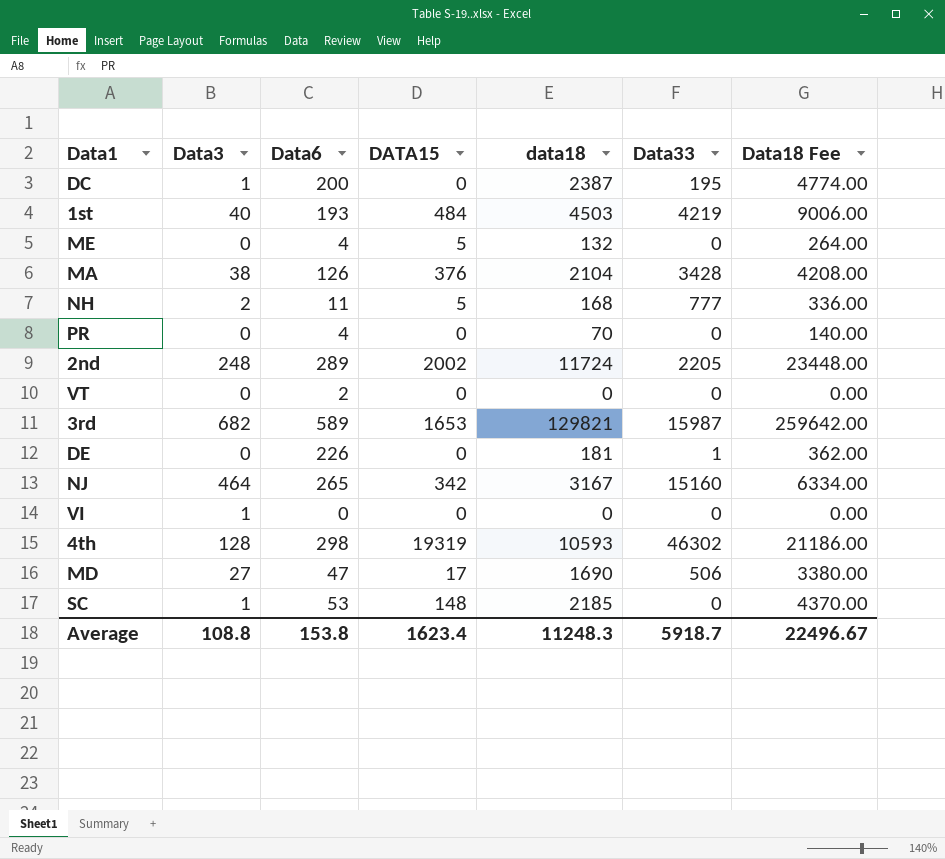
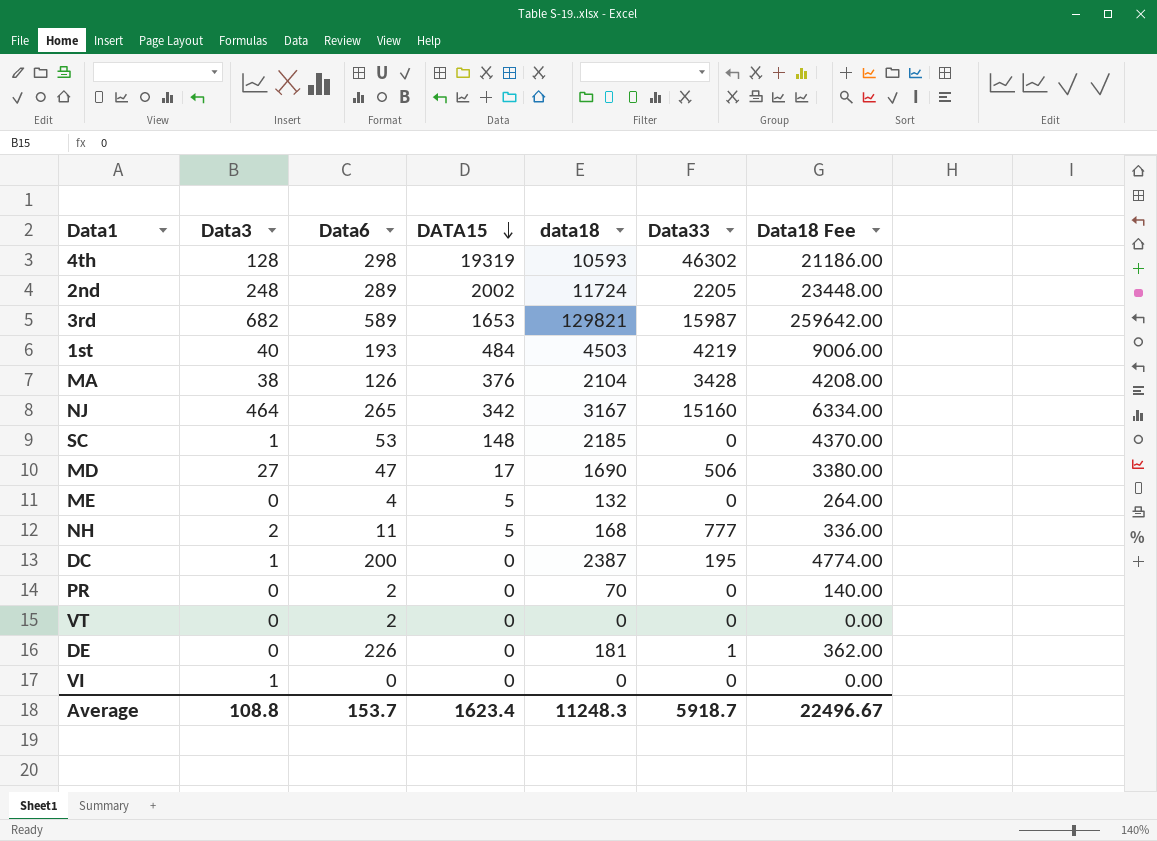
row order: none -> DATA15 descending
PR | Data6: 4 -> 2
Average | Data6: 153.8 -> 153.7

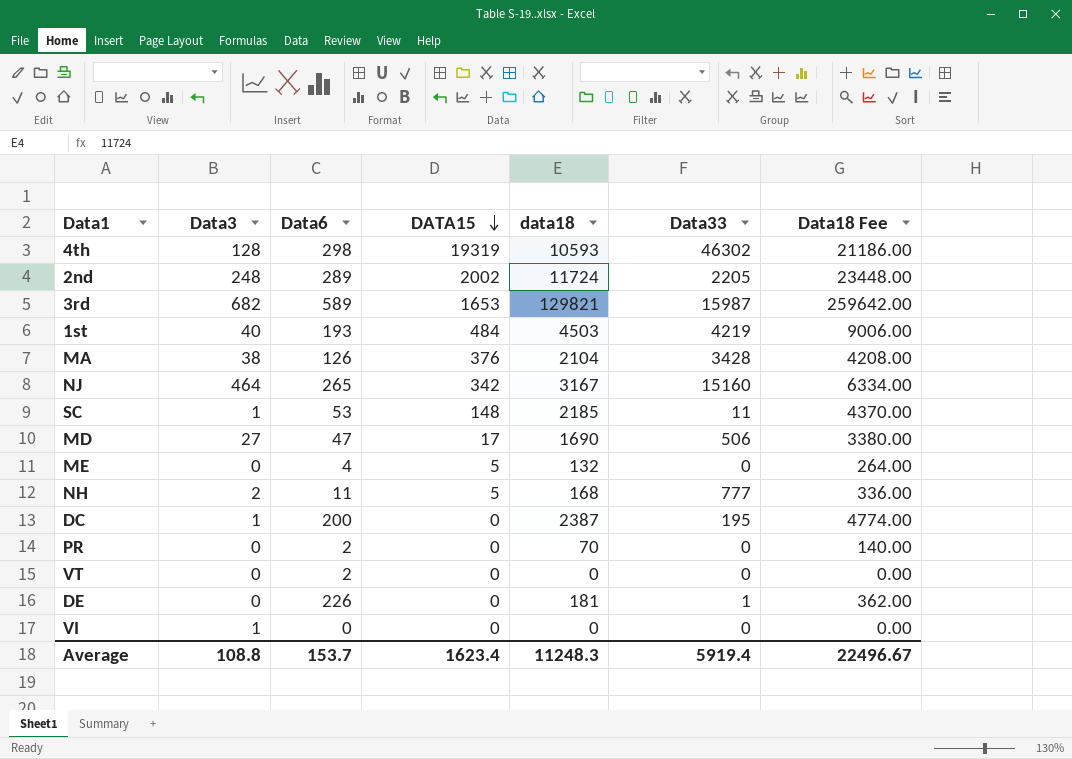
SC | Data33: 0 -> 11
Average | Data33: 5918.7 -> 5919.4

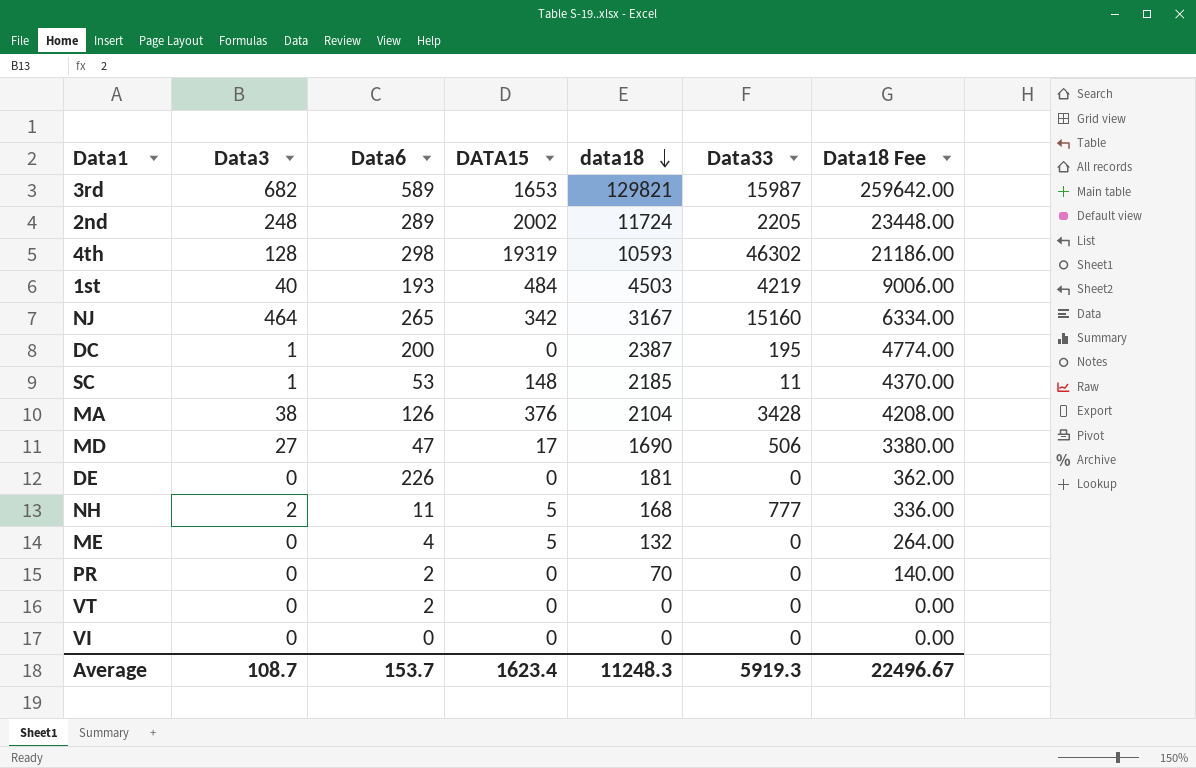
row order: DATA15 descending -> data18 descending
DE | Data33: 1 -> 0
VI | Data3: 1 -> 0
Average | Data3: 108.8 -> 108.7
Average | Data33: 5919.4 -> 5919.3

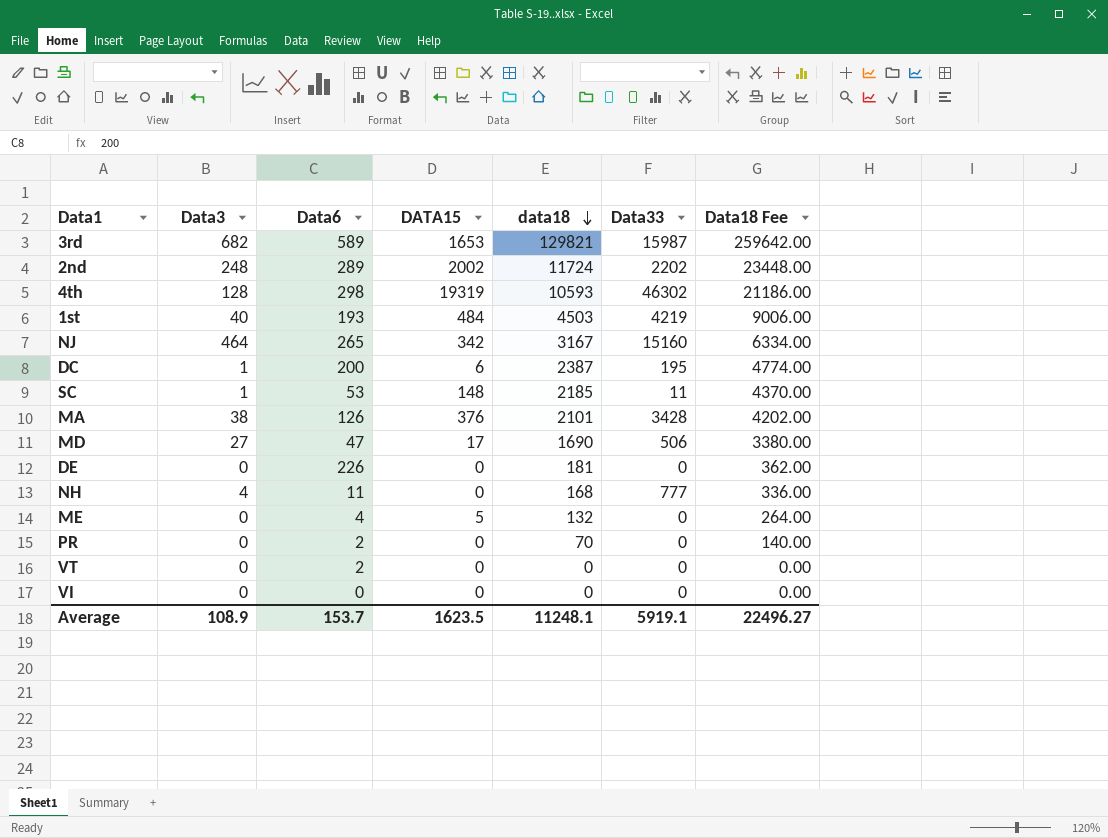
2nd | Data33: 2205 -> 2202
DC | DATA15: 0 -> 6
MA | data18: 2104 -> 2101
MA | Data18 Fee: 4208.00 -> 4202.00
NH | Data3: 2 -> 4
NH | DATA15: 5 -> 0
Average | Data3: 108.7 -> 108.9
Average | DATA15: 1623.4 -> 1623.5
Average | data18: 11248.3 -> 11248.1
Average | Data33: 5919.3 -> 5919.1
Average | Data18 Fee: 22496.67 -> 22496.27

